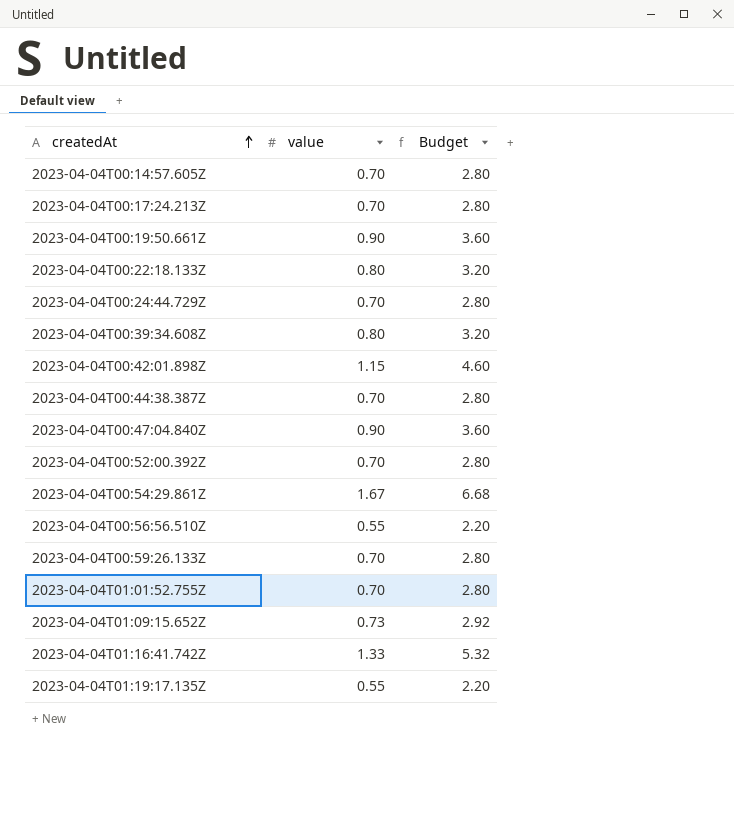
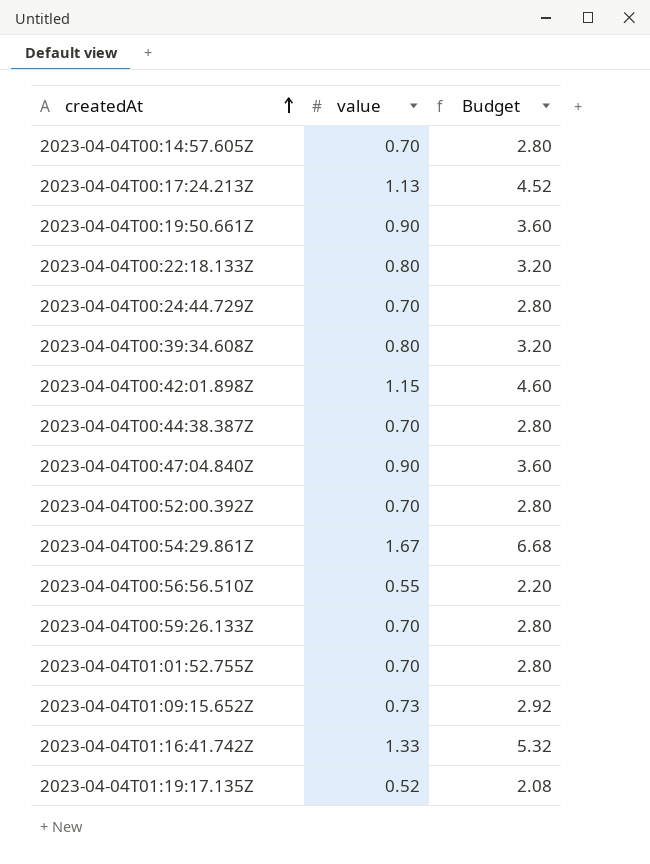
2023-04-04T00:17:24.213Z | value: 0.70 -> 1.13
2023-04-04T00:17:24.213Z | Budget: 2.80 -> 4.52
2023-04-04T01:19:17.135Z | value: 0.55 -> 0.52
2023-04-04T01:19:17.135Z | Budget: 2.20 -> 2.08

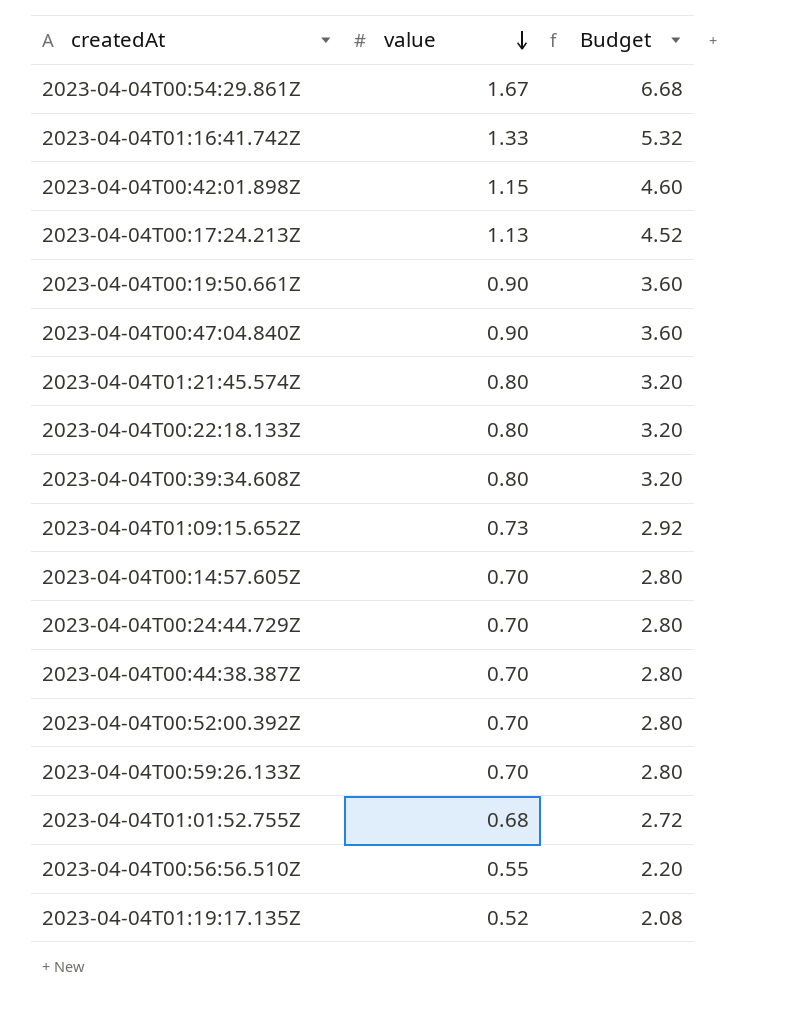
row order: createdAt ascending -> value descending
row 2023-04-04T01:21:45.574Z: none -> 0.80 | 3.20
2023-04-04T01:01:52.755Z | value: 0.70 -> 0.68
2023-04-04T01:01:52.755Z | Budget: 2.80 -> 2.72

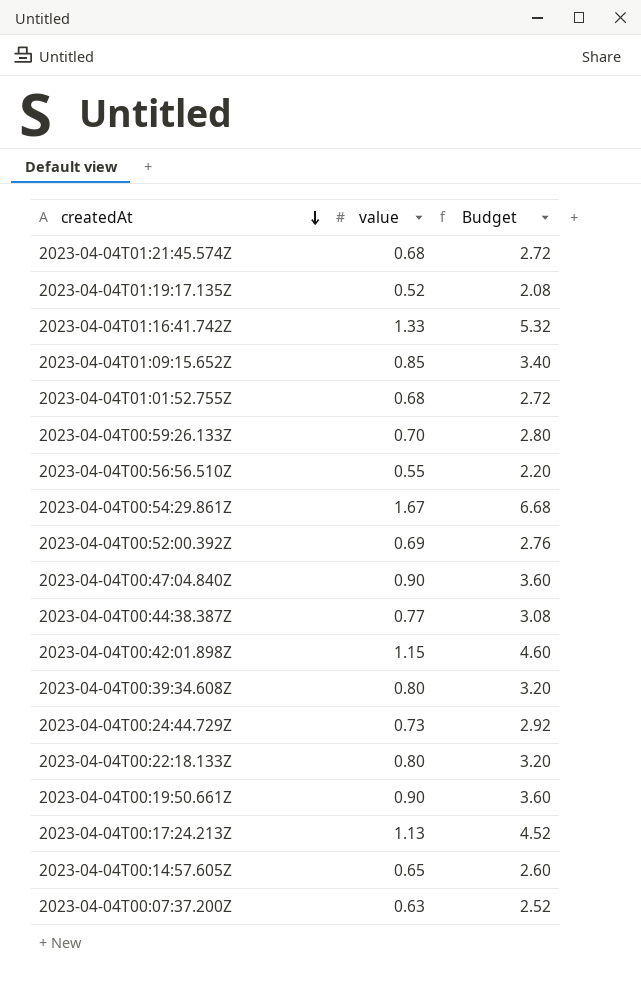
row order: value descending -> createdAt descending
2023-04-04T01:21:45.574Z | value: 0.80 -> 0.68
2023-04-04T01:21:45.574Z | Budget: 3.20 -> 2.72
2023-04-04T01:09:15.652Z | value: 0.73 -> 0.85
2023-04-04T01:09:15.652Z | Budget: 2.92 -> 3.40
2023-04-04T00:52:00.392Z | value: 0.70 -> 0.69
2023-04-04T00:52:00.392Z | Budget: 2.80 -> 2.76
2023-04-04T00:44:38.387Z | value: 0.70 -> 0.77
2023-04-04T00:44:38.387Z | Budget: 2.80 -> 3.08
2023-04-04T00:24:44.729Z | value: 0.70 -> 0.73
2023-04-04T00:24:44.729Z | Budget: 2.80 -> 2.92
2023-04-04T00:14:57.605Z | value: 0.70 -> 0.65
2023-04-04T00:14:57.605Z | Budget: 2.80 -> 2.60
row 2023-04-04T00:07:37.200Z: none -> 0.63 | 2.52

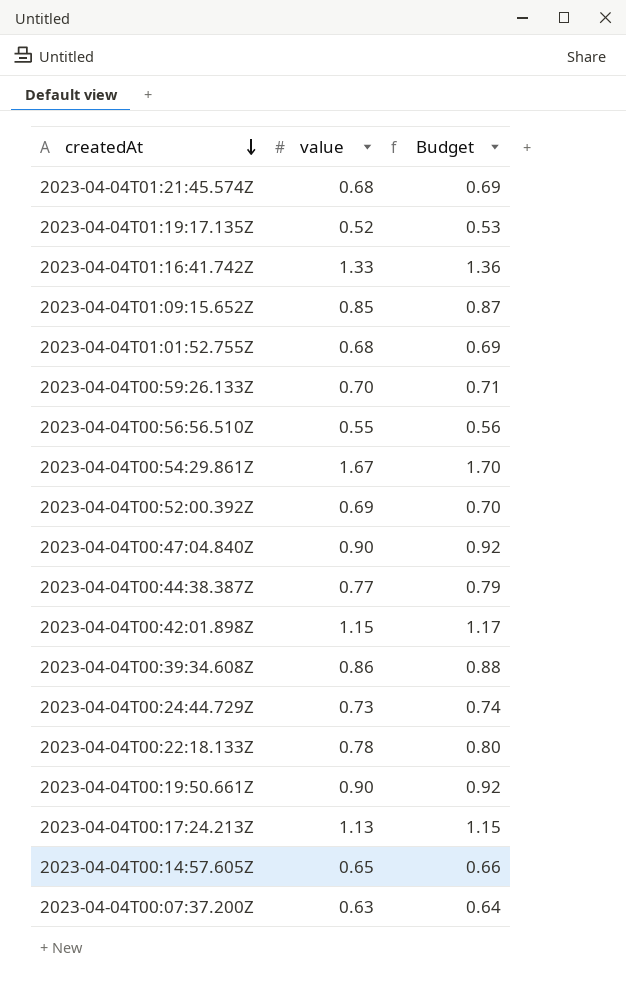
column Budget | formula: [value] * 4 -> [value] * 1.02
2023-04-04T00:39:34.608Z | value: 0.80 -> 0.86
2023-04-04T00:22:18.133Z | value: 0.80 -> 0.78

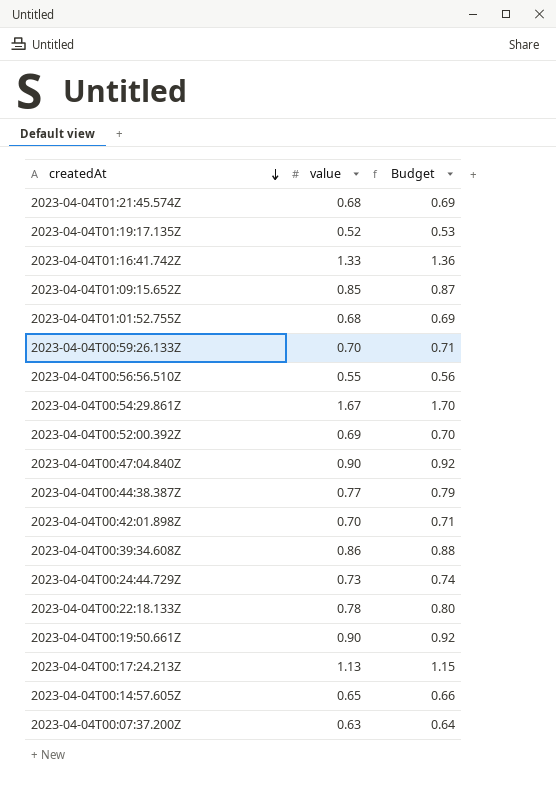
2023-04-04T00:42:01.898Z | value: 1.15 -> 0.70
2023-04-04T00:42:01.898Z | Budget: 1.17 -> 0.71

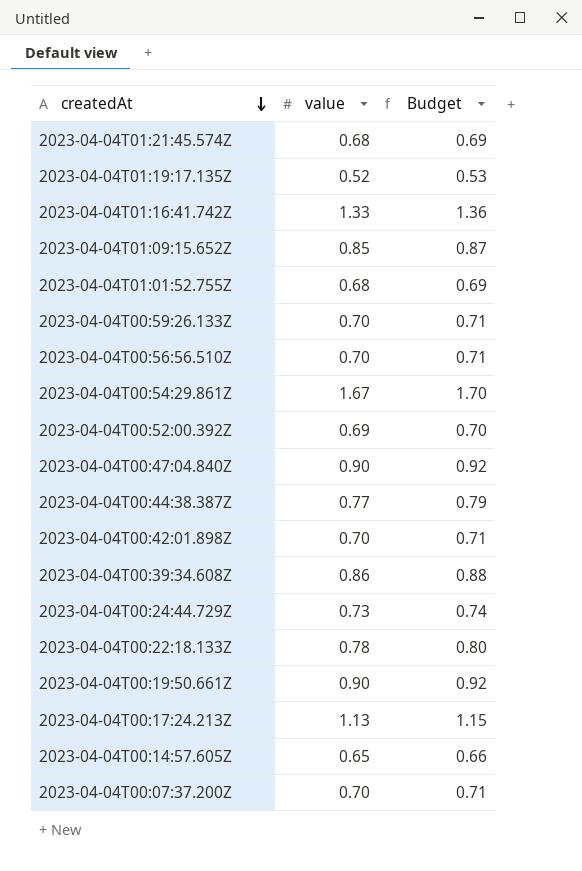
2023-04-04T00:56:56.510Z | value: 0.55 -> 0.70
2023-04-04T00:56:56.510Z | Budget: 0.56 -> 0.71
2023-04-04T00:07:37.200Z | value: 0.63 -> 0.70
2023-04-04T00:07:37.200Z | Budget: 0.64 -> 0.71

